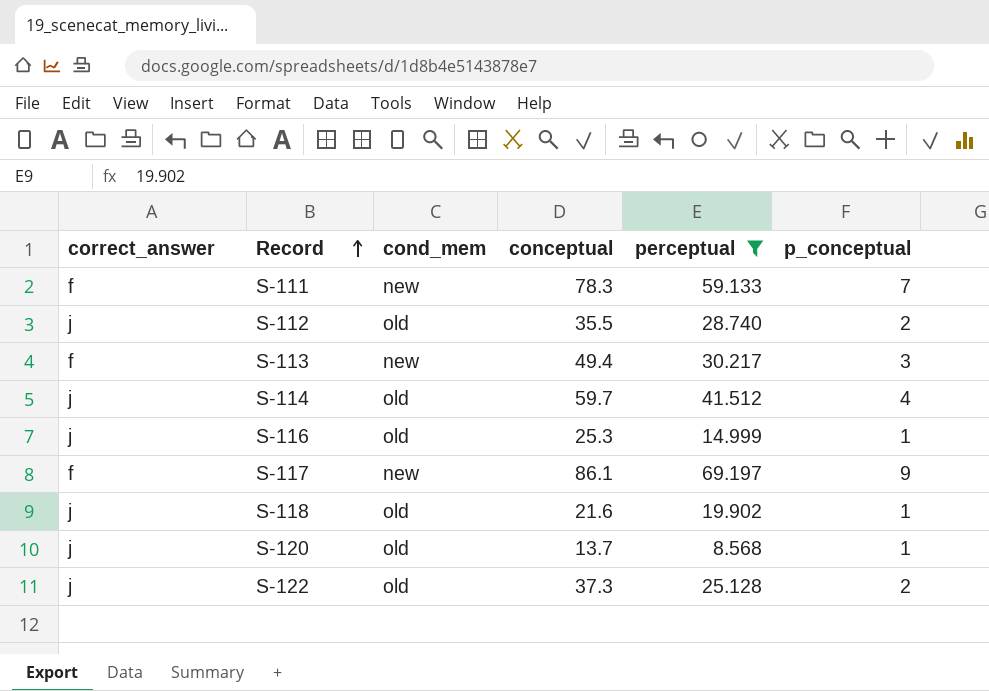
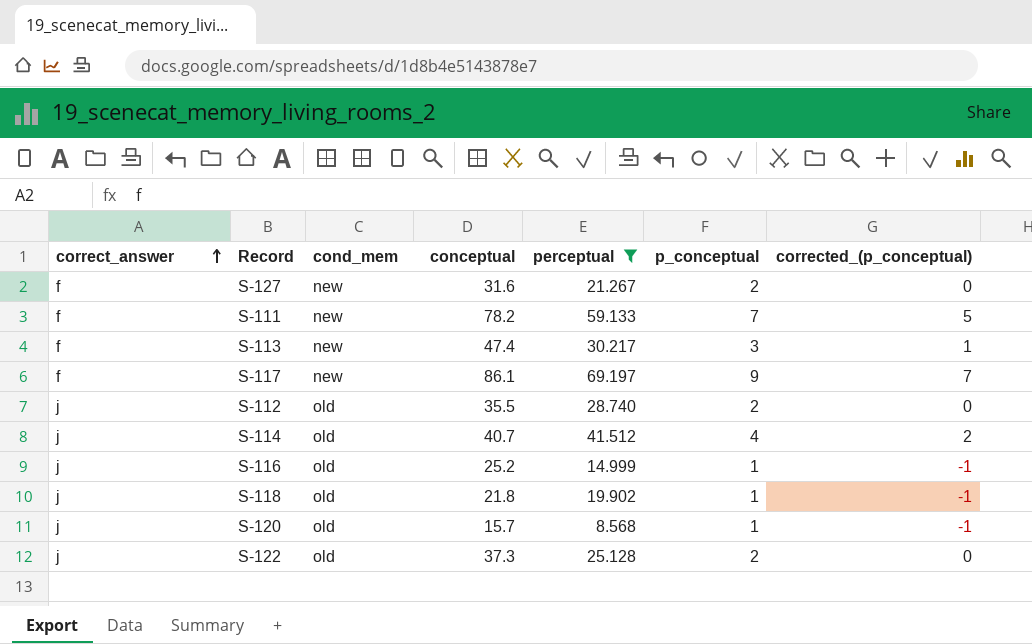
row order: Record ascending -> correct_answer ascending
column corrected_(p_conceptual) | formula: none -> [p_conceptual] - 2
row S-127: none -> f | new | 31.6 | 21.267 | 2 | 0
S-111 | conceptual: 78.3 -> 78.2
S-113 | conceptual: 49.4 -> 47.4
S-114 | conceptual: 59.7 -> 40.7
S-116 | conceptual: 25.3 -> 25.2
S-118 | conceptual: 21.6 -> 21.8
S-120 | conceptual: 13.7 -> 15.7

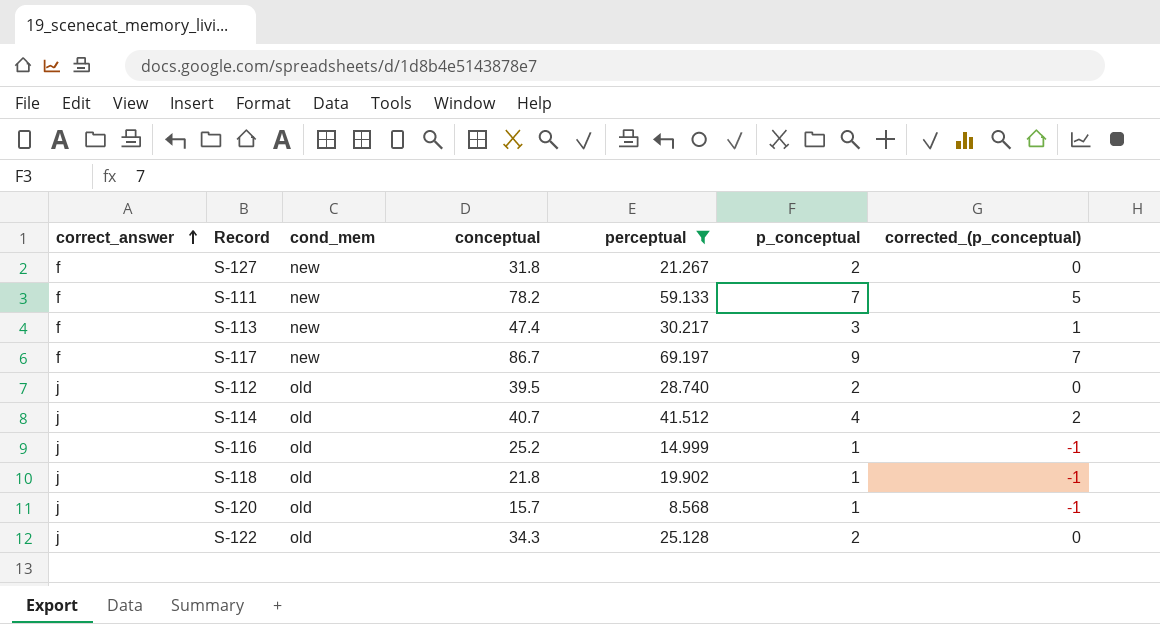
S-127 | conceptual: 31.6 -> 31.8
S-117 | conceptual: 86.1 -> 86.7
S-112 | conceptual: 35.5 -> 39.5
S-122 | conceptual: 37.3 -> 34.3

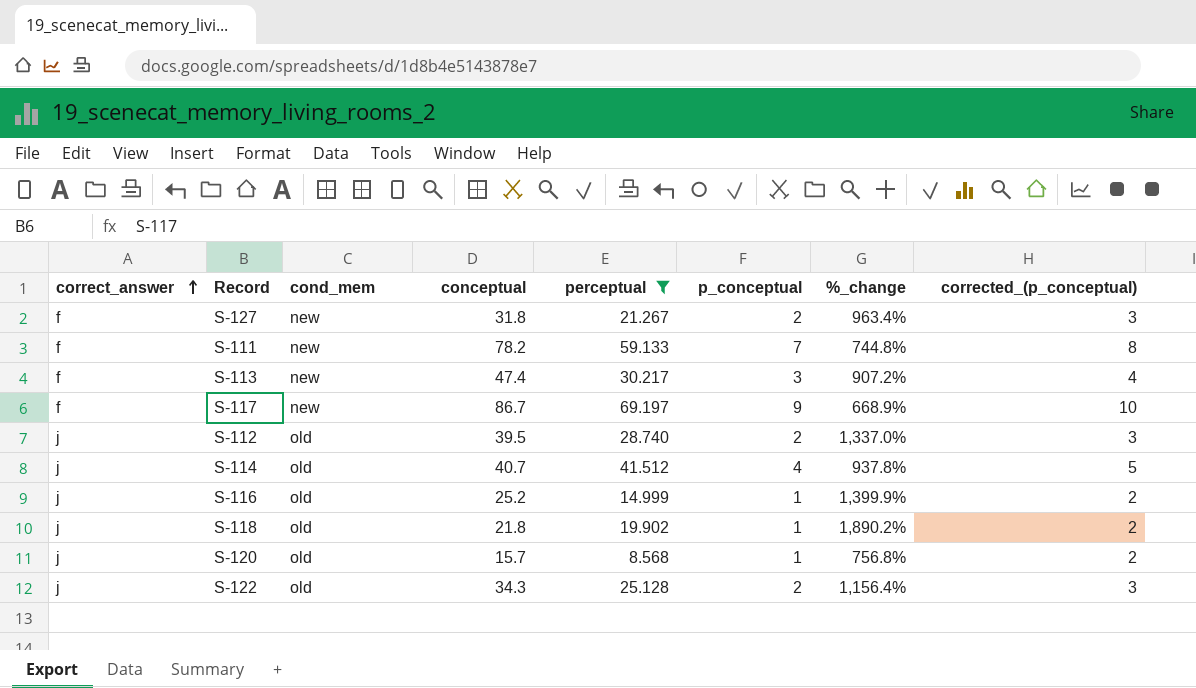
column %_change | formula: none -> ([perceptual] - [p_conceptual]) / [p_conceptual]
column corrected_(p_conceptual) | formula: [p_conceptual] - 2 -> [p_conceptual] + 1

